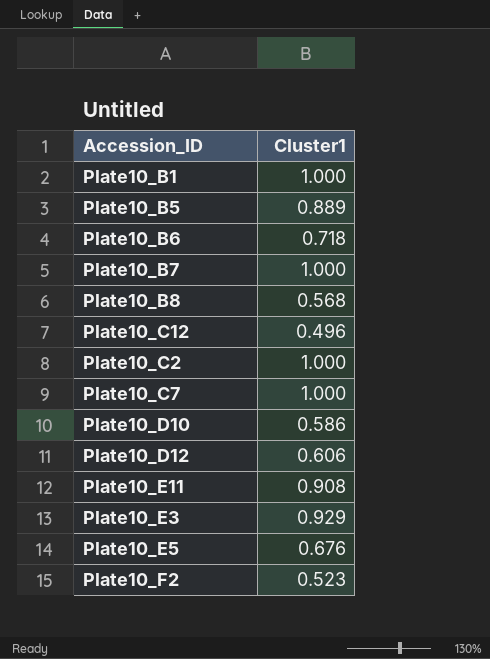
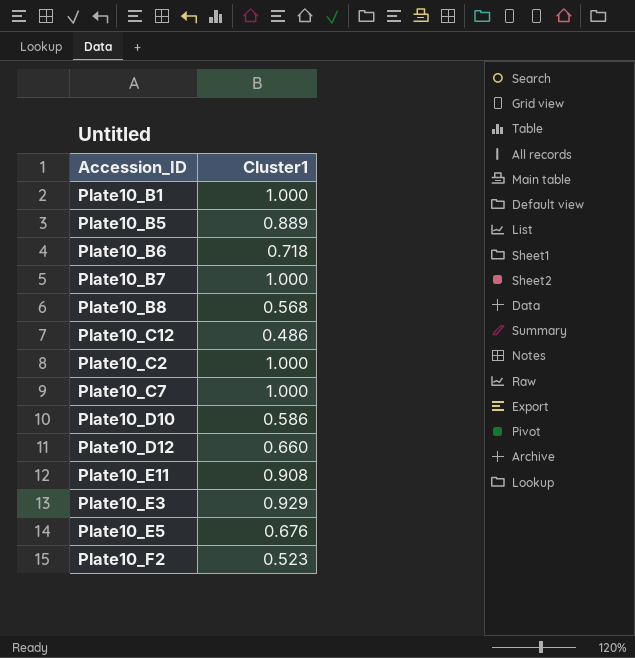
Plate10_C12 | Cluster1: 0.496 -> 0.486
Plate10_D12 | Cluster1: 0.606 -> 0.660

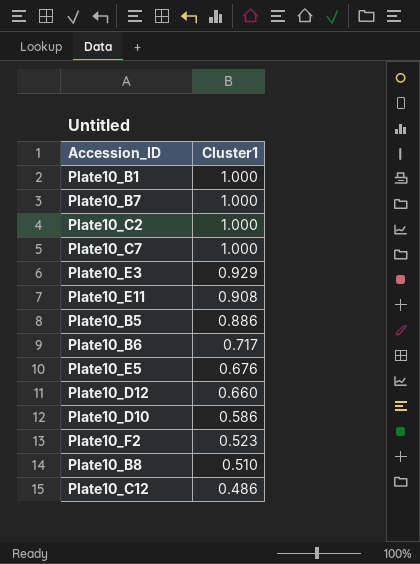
row order: none -> Cluster1 descending
Plate10_B5 | Cluster1: 0.889 -> 0.886
Plate10_B6 | Cluster1: 0.718 -> 0.717
Plate10_B8 | Cluster1: 0.568 -> 0.510

